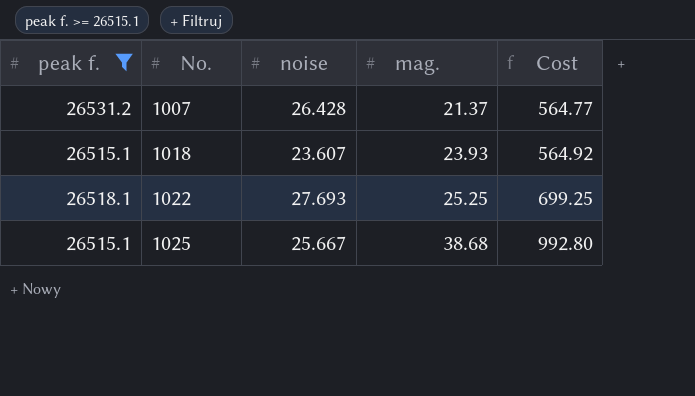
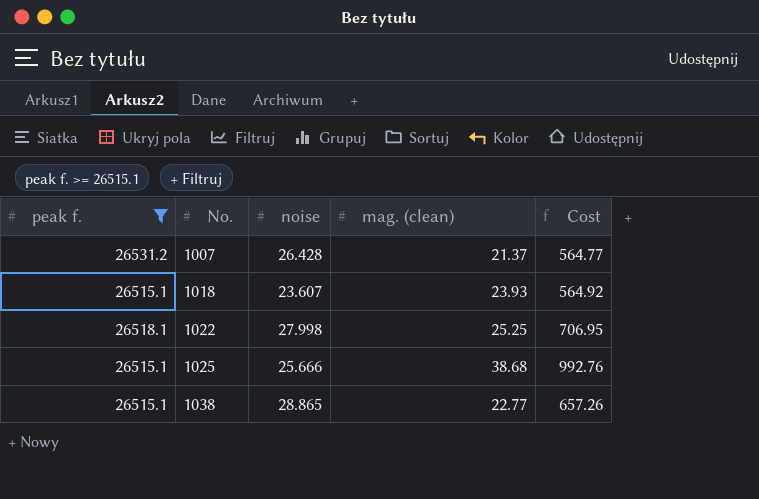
column name: mag. -> mag. (clean)
1022 | noise: 27.693 -> 27.998
1022 | Cost: 699.25 -> 706.95
1025 | noise: 25.667 -> 25.666
1025 | Cost: 992.80 -> 992.76
row 1038: none -> 26515.1 | 28.865 | 22.77 | 657.26

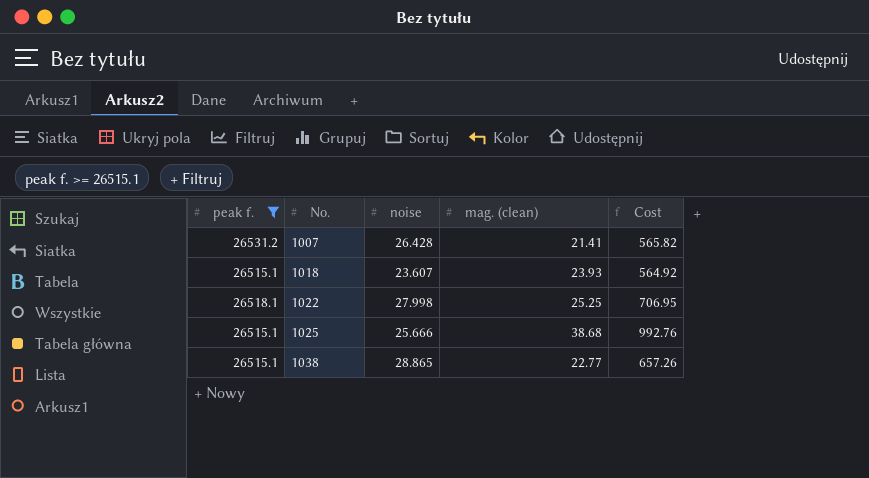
1007 | mag. (clean): 21.37 -> 21.41
1007 | Cost: 564.77 -> 565.82

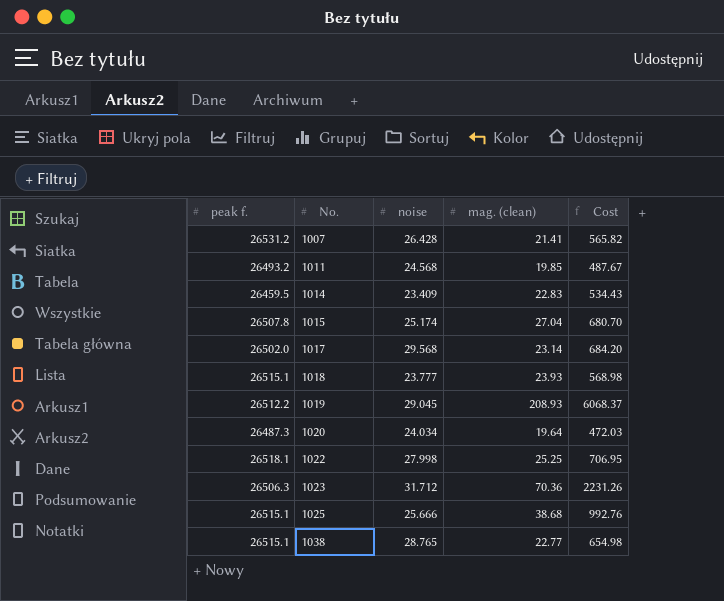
filter: peak f. >= 26515.1 -> none
1018 | noise: 23.607 -> 23.777
1018 | Cost: 564.92 -> 568.98
1038 | noise: 28.865 -> 28.765
1038 | Cost: 657.26 -> 654.98

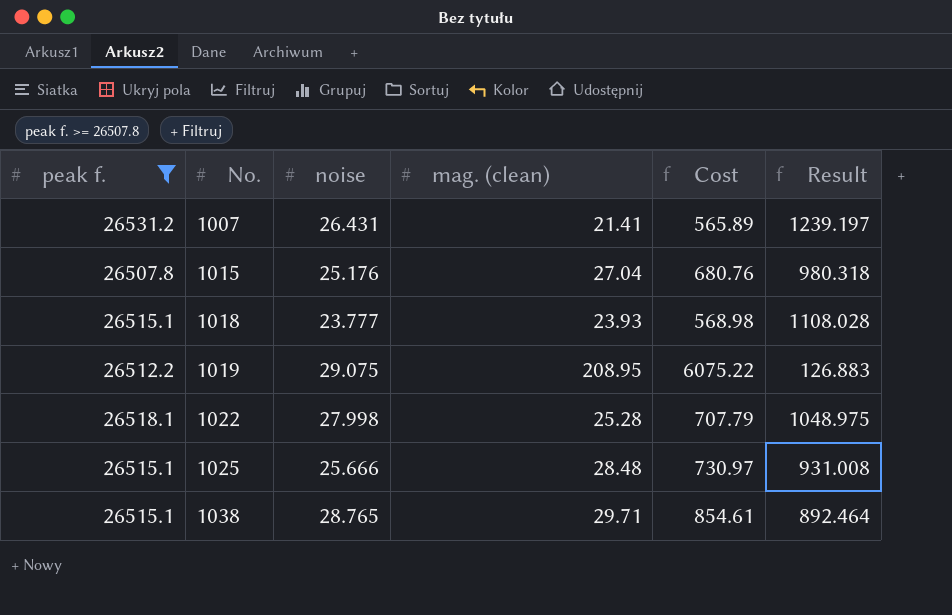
filter: none -> peak f. >= 26507.8
column Result | formula: none -> [peak f.] / [mag. (clean)]
1007 | noise: 26.428 -> 26.431
1007 | Cost: 565.82 -> 565.89
1015 | noise: 25.174 -> 25.176
1015 | Cost: 680.70 -> 680.76
1019 | noise: 29.045 -> 29.075
1019 | mag. (clean): 208.93 -> 208.95
1019 | Cost: 6068.37 -> 6075.22
1022 | mag. (clean): 25.25 -> 25.28
1022 | Cost: 706.95 -> 707.79
1025 | mag. (clean): 38.68 -> 28.48
1025 | Cost: 992.76 -> 730.97
1038 | mag. (clean): 22.77 -> 29.71
1038 | Cost: 654.98 -> 854.61

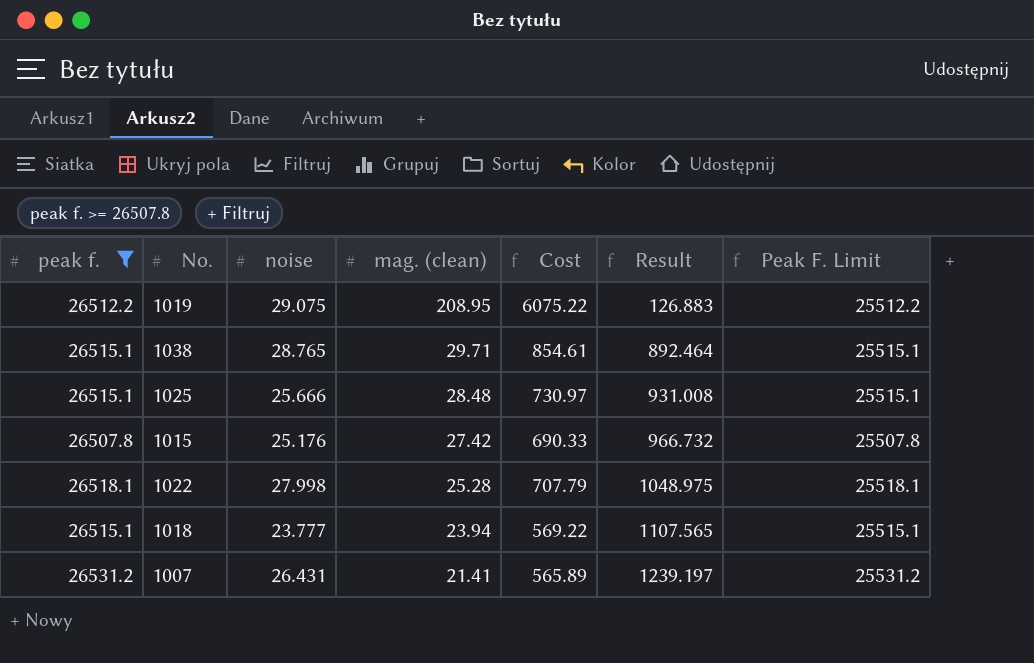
row order: No. ascending -> mag. (clean) descending
column Peak F. Limit | formula: none -> [peak f.] - 1000
1015 | mag. (clean): 27.04 -> 27.42
1015 | Cost: 680.76 -> 690.33
1015 | Result: 980.318 -> 966.732
1018 | mag. (clean): 23.93 -> 23.94
1018 | Cost: 568.98 -> 569.22
1018 | Result: 1108.028 -> 1107.565

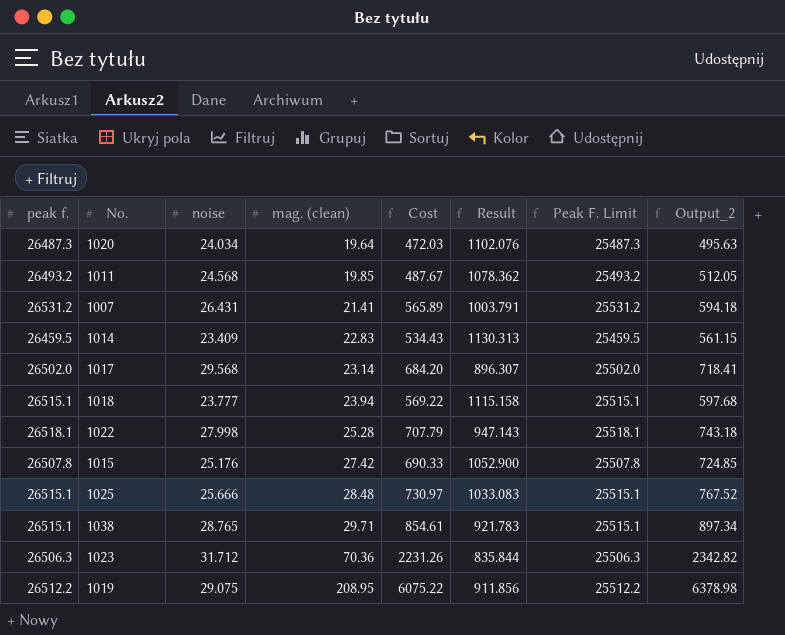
filter: peak f. >= 26507.8 -> none
row order: mag. (clean) descending -> mag. (clean) ascending
column Result | formula: [peak f.] / [mag. (clean)] -> [peak f.] / [noise]
column Output_2 | formula: none -> [Cost] * 1.05

